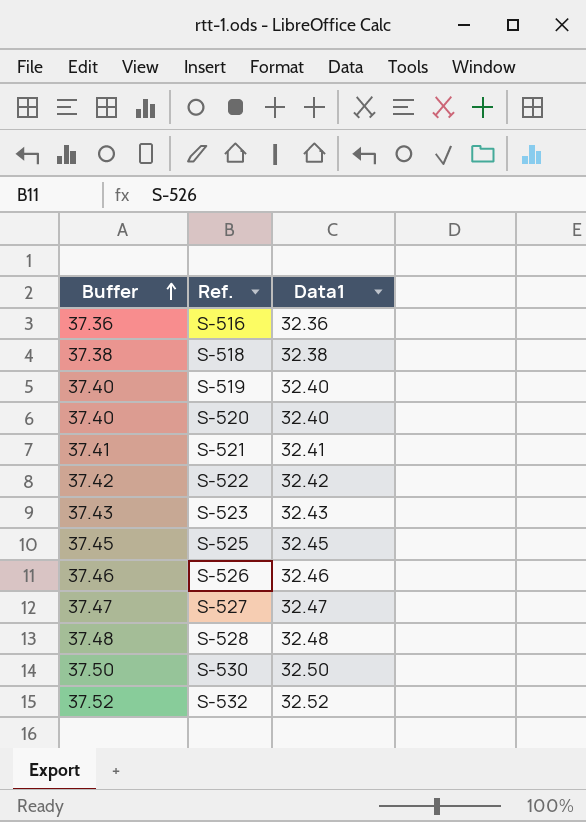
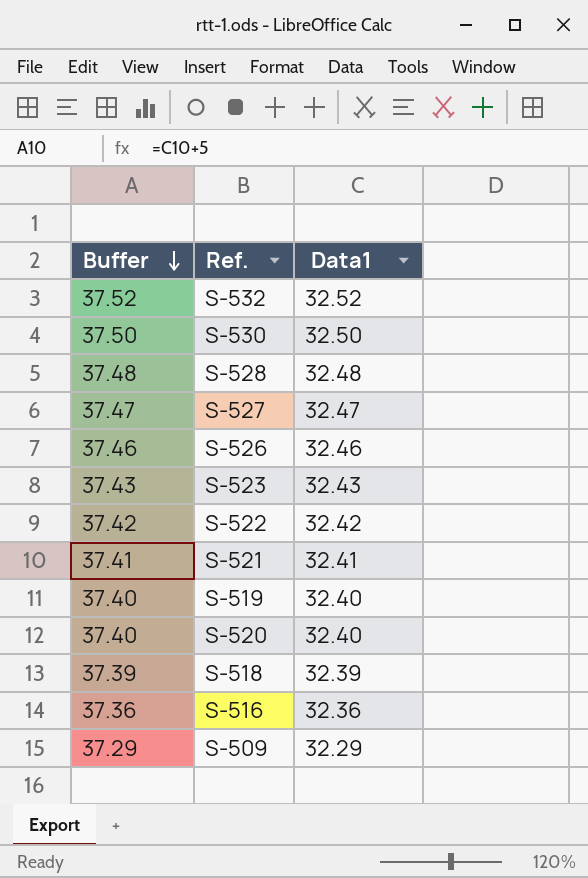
row order: Buffer ascending -> Buffer descending
row S-525: 37.45 | 32.45 -> none
S-518 | Buffer: 37.38 -> 37.39
S-518 | Data1: 32.38 -> 32.39
row S-509: none -> 37.29 | 32.29

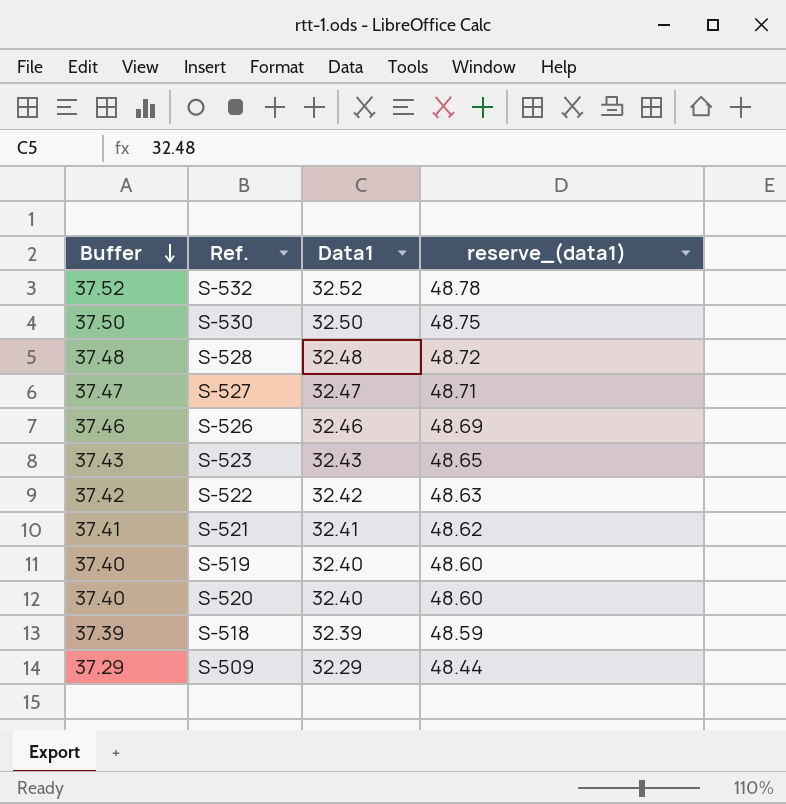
column reserve_(data1) | formula: none -> [Data1] * 1.5
row S-516: 37.36 | 32.36 -> none

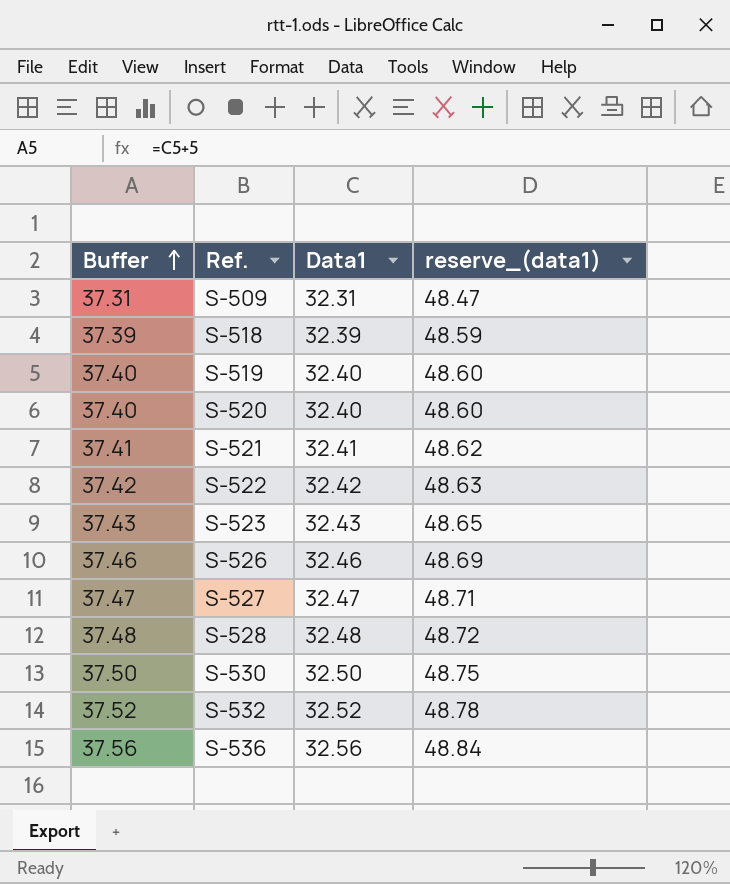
row order: Buffer descending -> Buffer ascending
S-509 | Buffer: 37.29 -> 37.31
S-509 | Data1: 32.29 -> 32.31
S-509 | reserve_(data1): 48.44 -> 48.47
row S-536: none -> 37.56 | 32.56 | 48.84

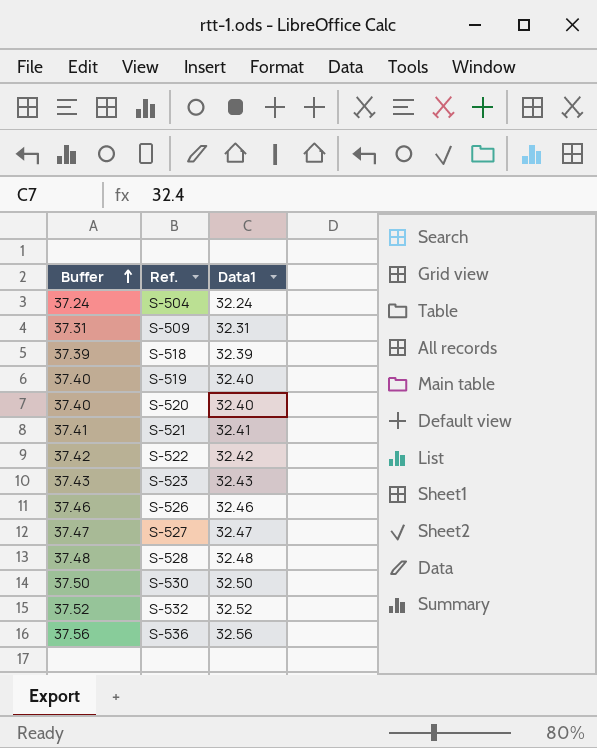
column reserve_(data1) | formula: [Data1] * 1.5 -> none
row S-504: none -> 37.24 | 32.24

